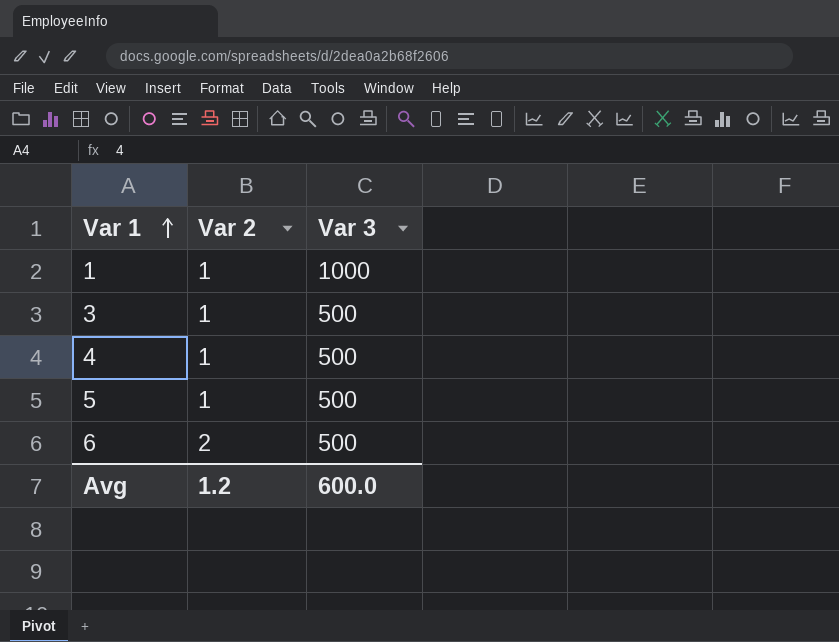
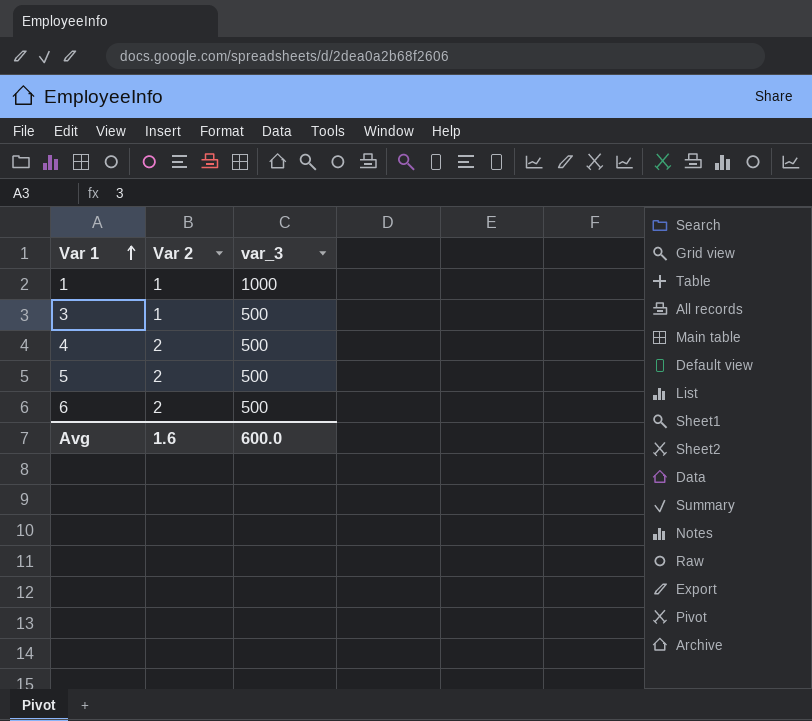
column name: Var 3 -> var_3
4 | Var 2: 1 -> 2
5 | Var 2: 1 -> 2
Avg | Var 2: 1.2 -> 1.6

